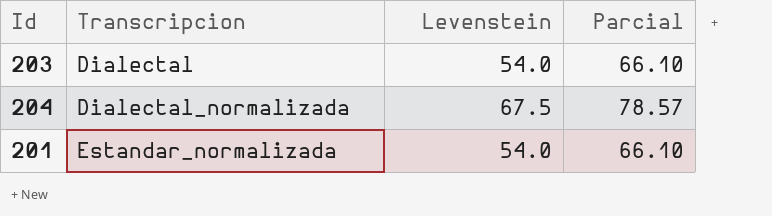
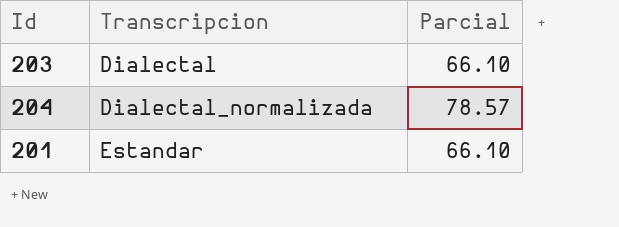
column Levenstein | position: 3 -> none
201 | Transcripcion: Estandar_normalizada -> Estandar

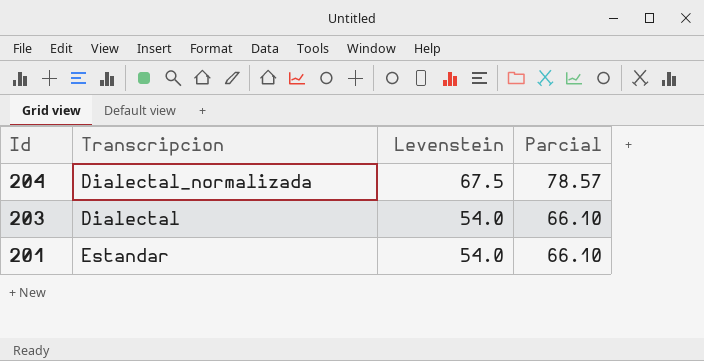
row order: Transcripcion ascending -> Id descending
column Levenstein | position: none -> 3

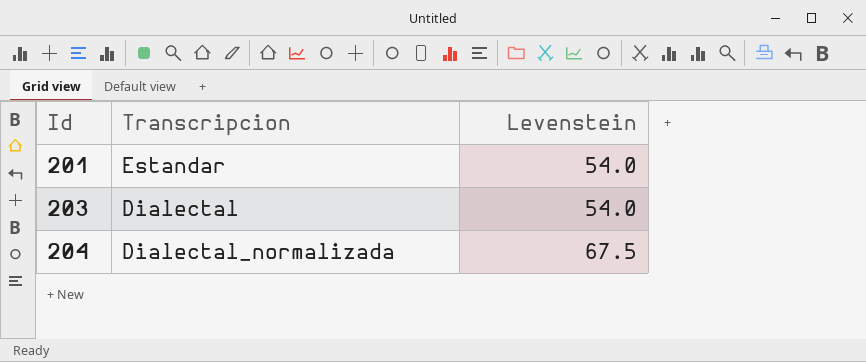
row order: Id descending -> Id ascending
column Parcial | position: 4 -> none

